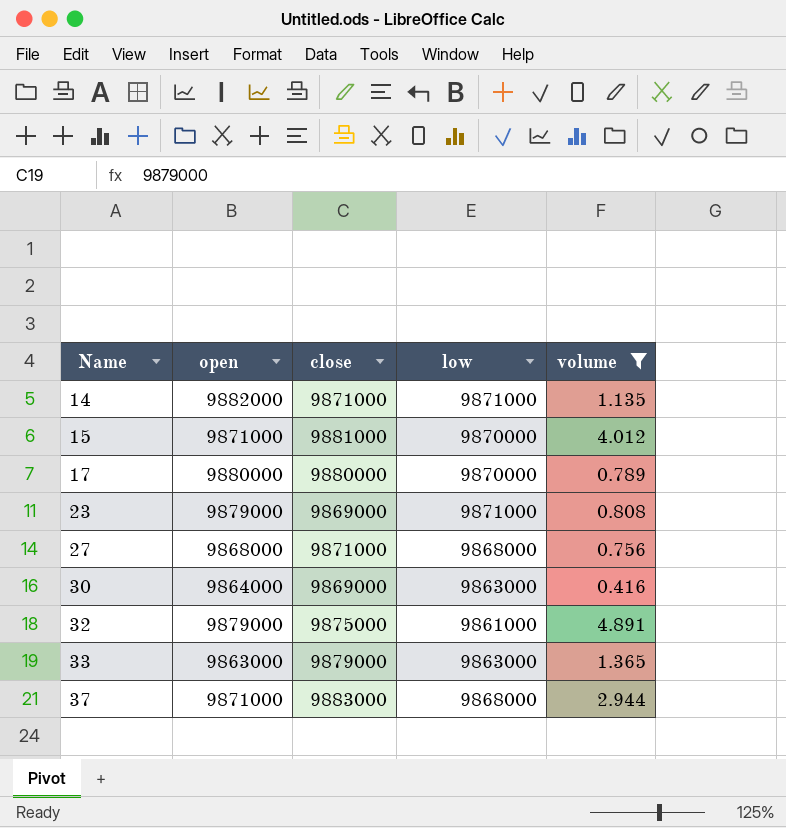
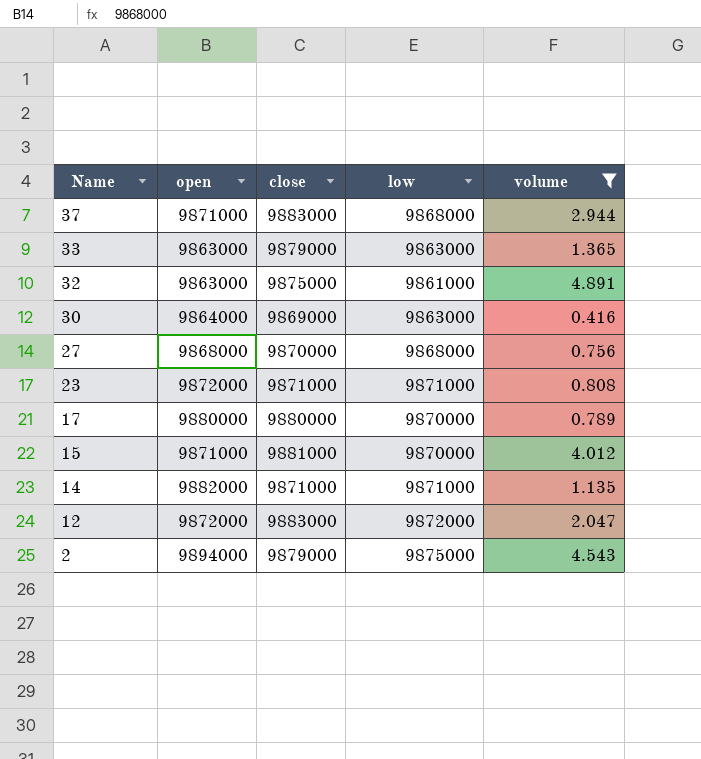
row order: Name ascending -> Name descending
32 | open: 9879000 -> 9863000
27 | close: 9871000 -> 9870000
23 | open: 9879000 -> 9872000
23 | close: 9869000 -> 9871000
row 12: none -> 9872000 | 9883000 | 9872000 | 2.047
row 2: none -> 9894000 | 9879000 | 9875000 | 4.543

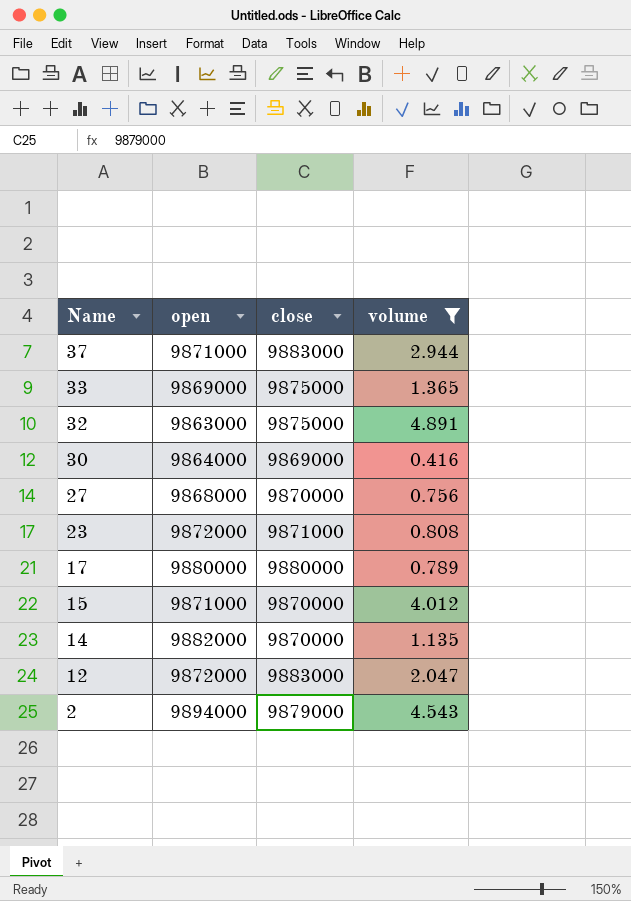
column low | position: 4 -> none
33 | open: 9863000 -> 9869000
33 | close: 9879000 -> 9875000
15 | close: 9881000 -> 9870000
14 | close: 9871000 -> 9870000

